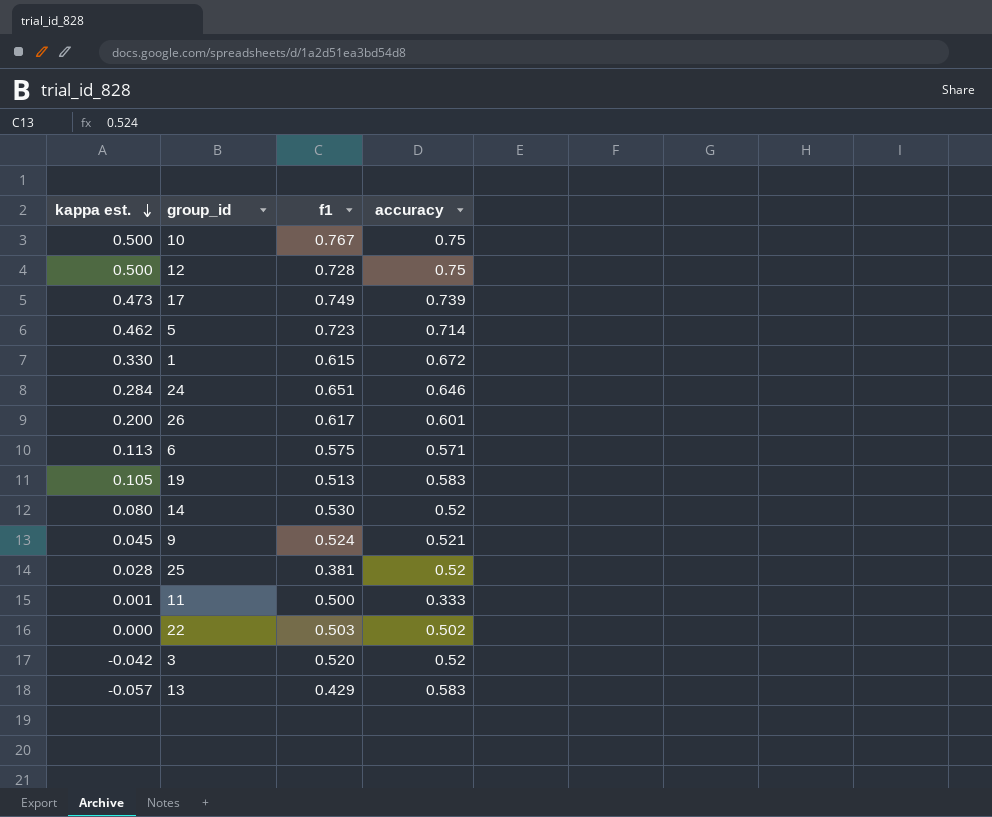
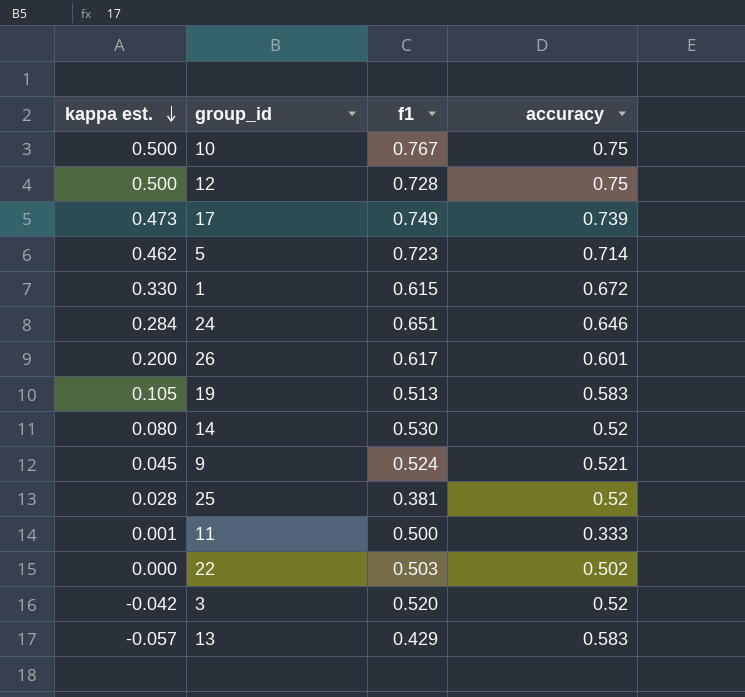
row 6: 0.113 | 0.575 | 0.571 -> none

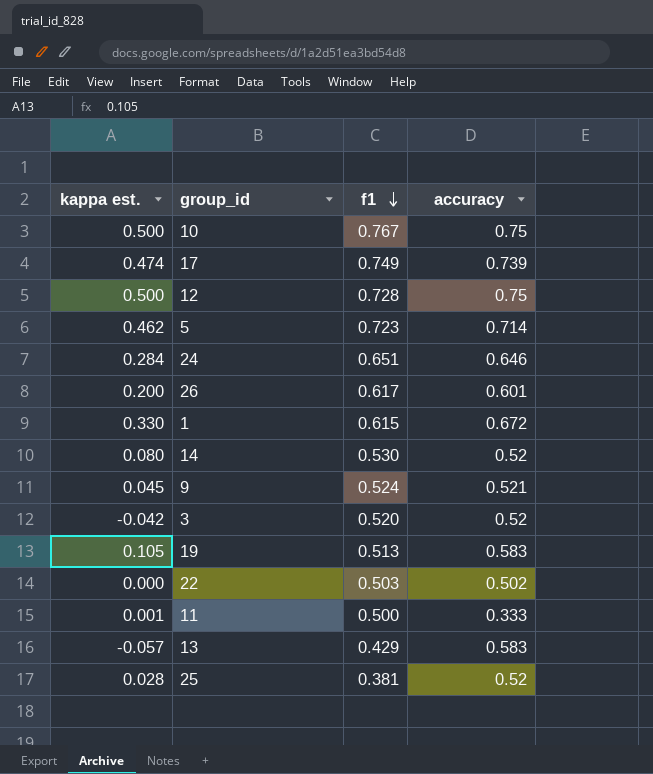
row order: kappa est. descending -> f1 descending
17 | kappa est.: 0.473 -> 0.474

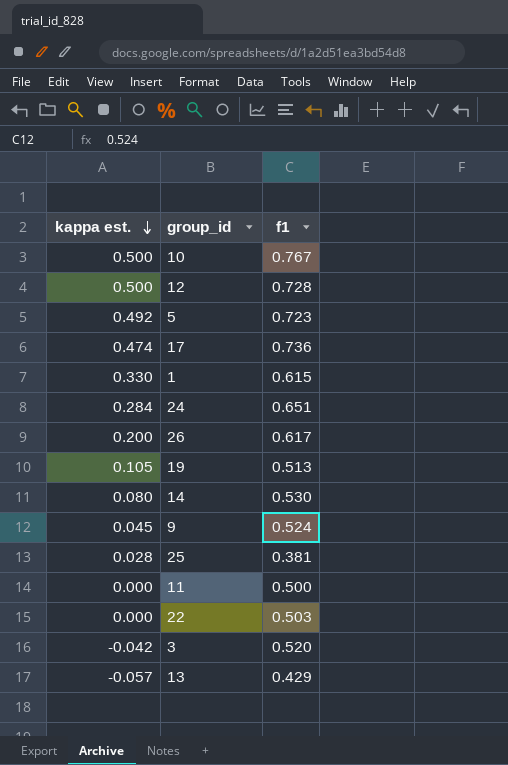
row order: f1 descending -> kappa est. descending
column accuracy | position: 4 -> none
5 | kappa est.: 0.462 -> 0.492
17 | f1: 0.749 -> 0.736
11 | kappa est.: 0.001 -> 0.000

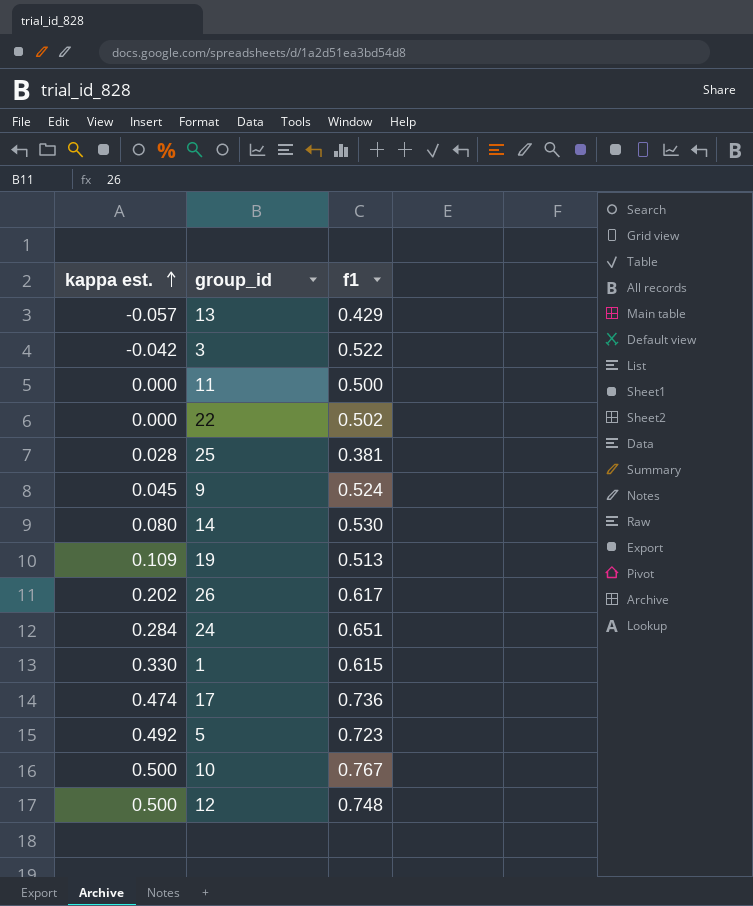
row order: kappa est. descending -> kappa est. ascending
3 | f1: 0.520 -> 0.522
22 | f1: 0.503 -> 0.502
19 | kappa est.: 0.105 -> 0.109
26 | kappa est.: 0.200 -> 0.202
12 | f1: 0.728 -> 0.748

